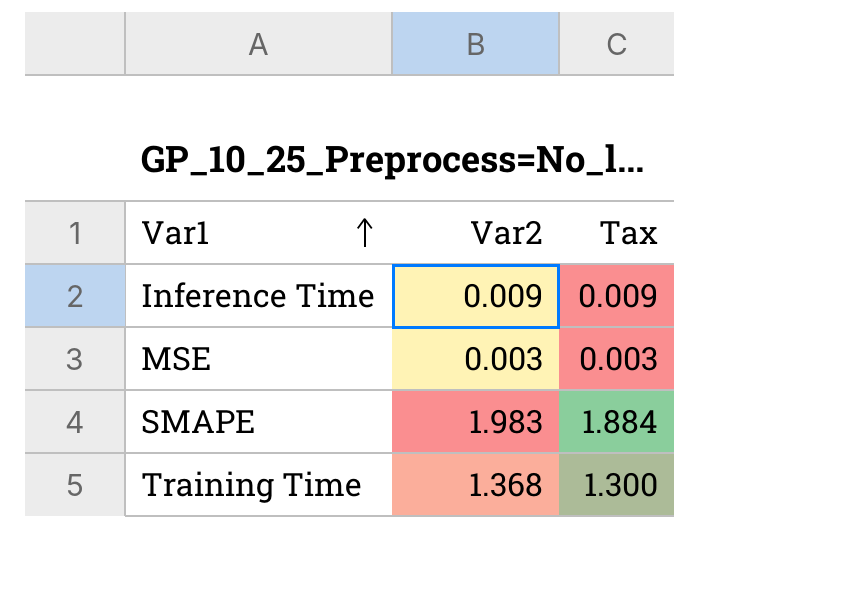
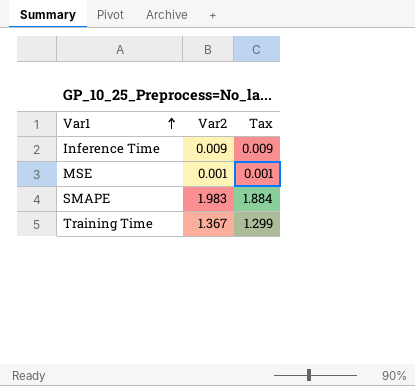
MSE | Var2: 0.003 -> 0.001
MSE | Tax: 0.003 -> 0.001
Training Time | Var2: 1.368 -> 1.367
Training Time | Tax: 1.300 -> 1.299

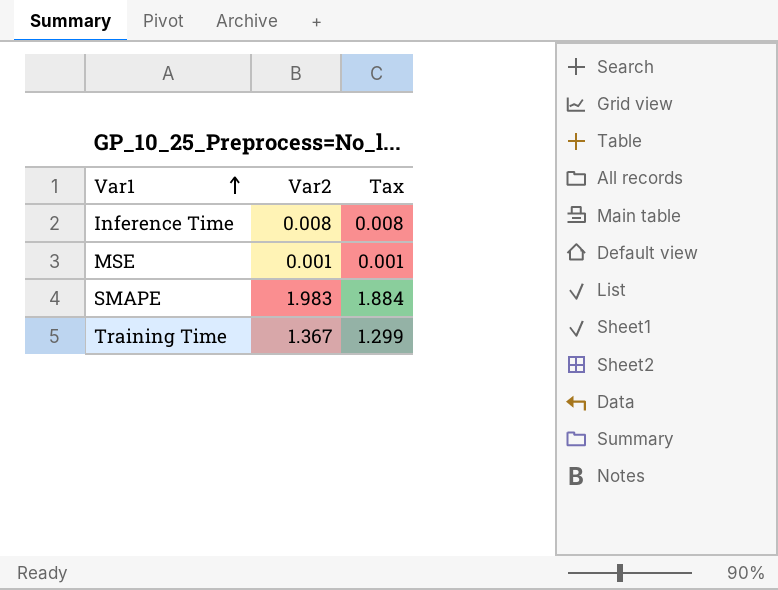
Inference Time | Var2: 0.009 -> 0.008
Inference Time | Tax: 0.009 -> 0.008

